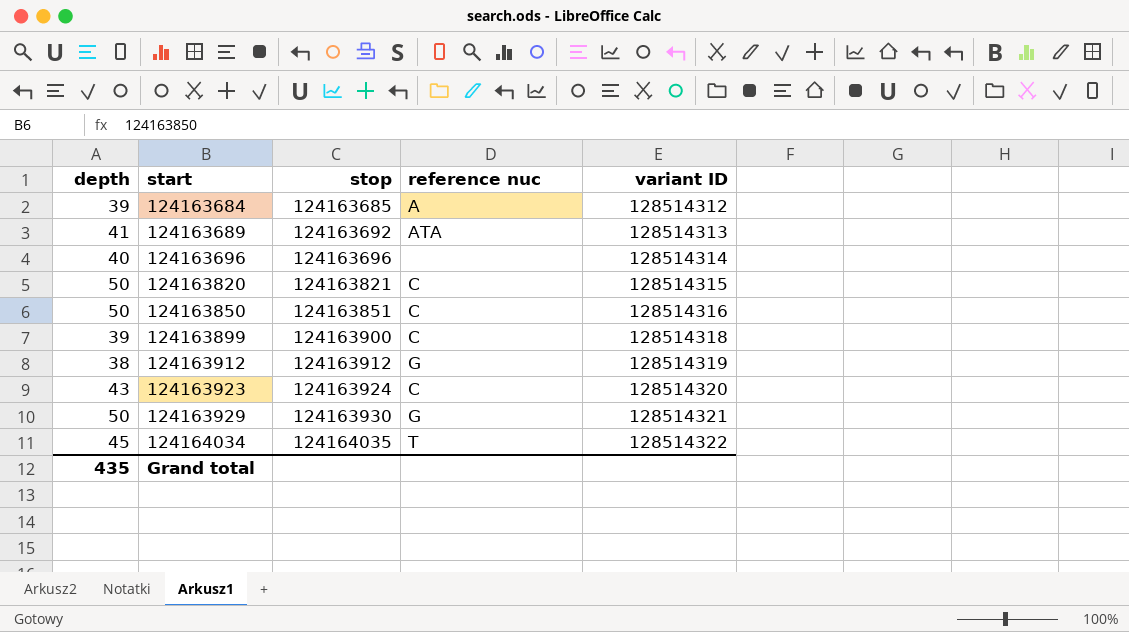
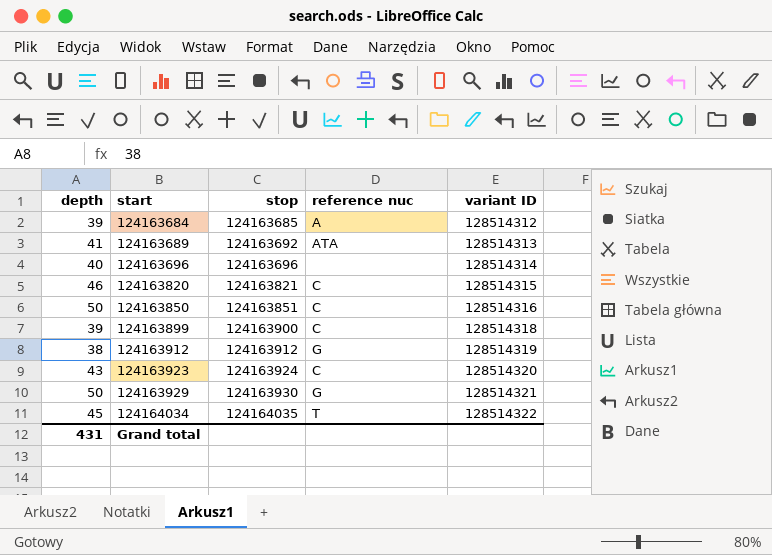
124163820 | depth: 50 -> 46
Grand total | depth: 435 -> 431

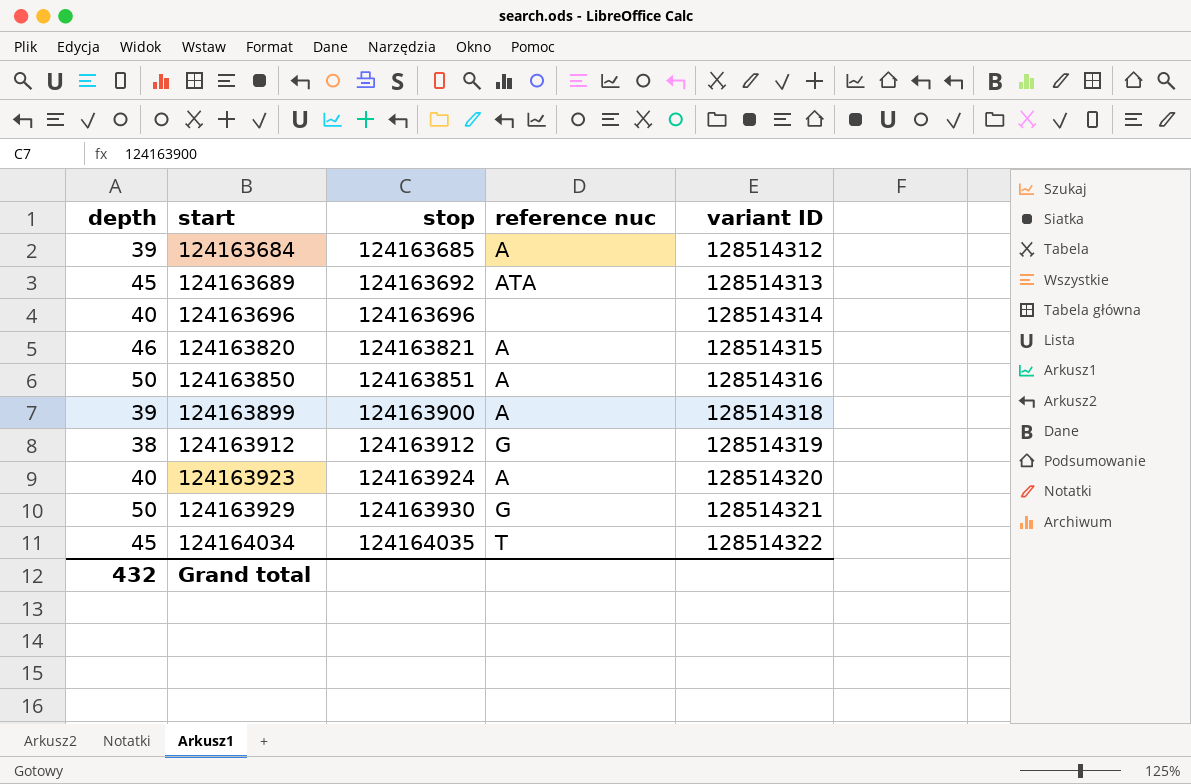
124163689 | depth: 41 -> 45
124163820 | reference nuc: C -> A
124163850 | reference nuc: C -> A
124163899 | reference nuc: C -> A
124163923 | depth: 43 -> 40
124163923 | reference nuc: C -> A
Grand total | depth: 431 -> 432

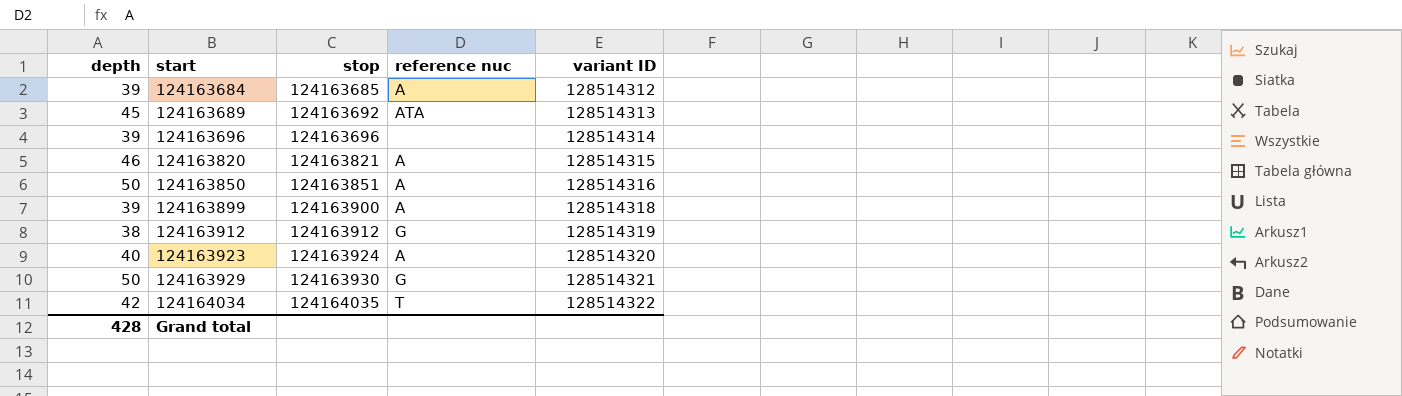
124163696 | depth: 40 -> 39
124164034 | depth: 45 -> 42
Grand total | depth: 432 -> 428

